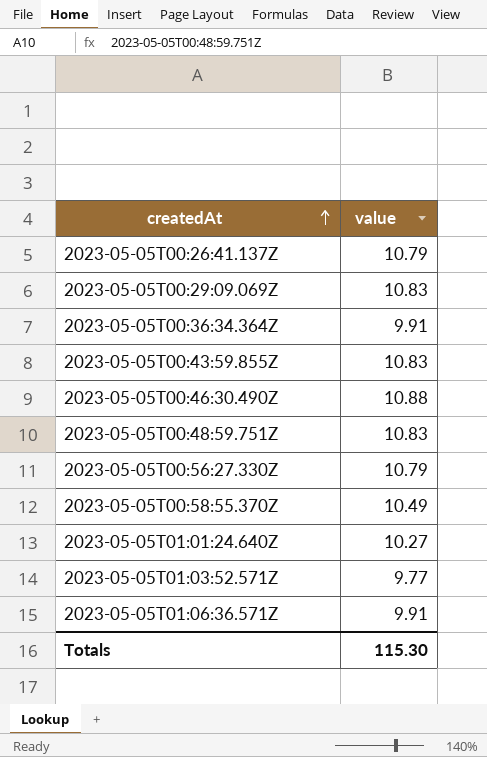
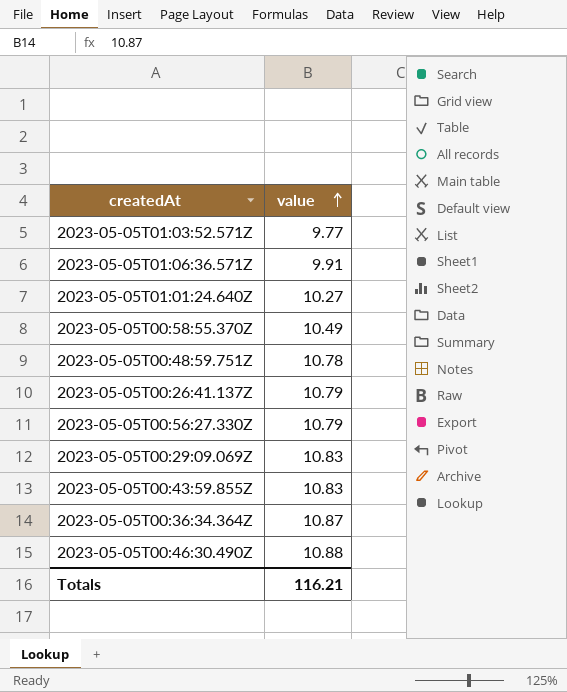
row order: createdAt ascending -> value ascending
2023-05-05T00:48:59.751Z | value: 10.83 -> 10.78
2023-05-05T00:36:34.364Z | value: 9.91 -> 10.87
Totals | value: 115.30 -> 116.21

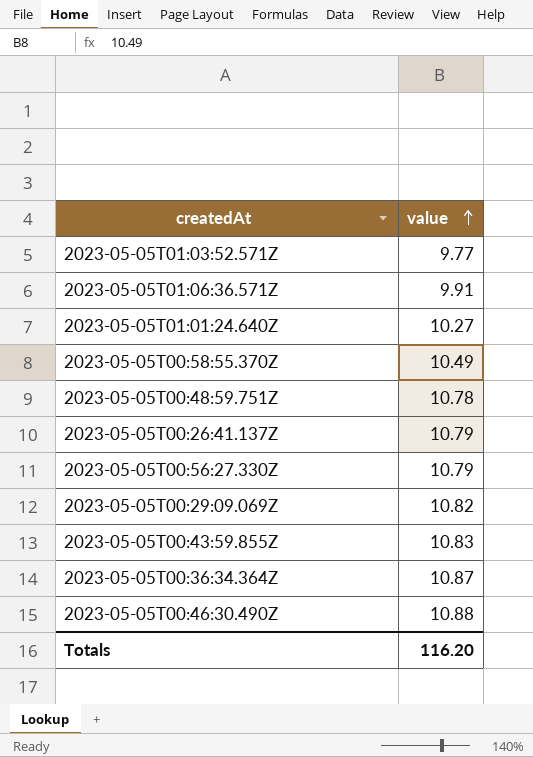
2023-05-05T00:29:09.069Z | value: 10.83 -> 10.82
Totals | value: 116.21 -> 116.20

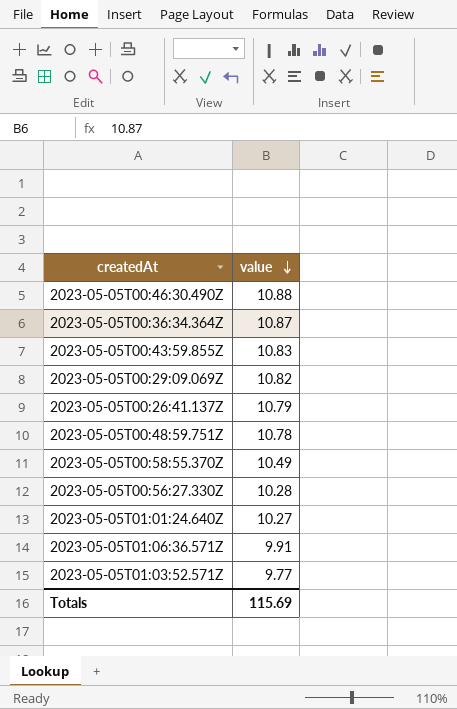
row order: value ascending -> value descending
2023-05-05T00:56:27.330Z | value: 10.79 -> 10.28
Totals | value: 116.20 -> 115.69

